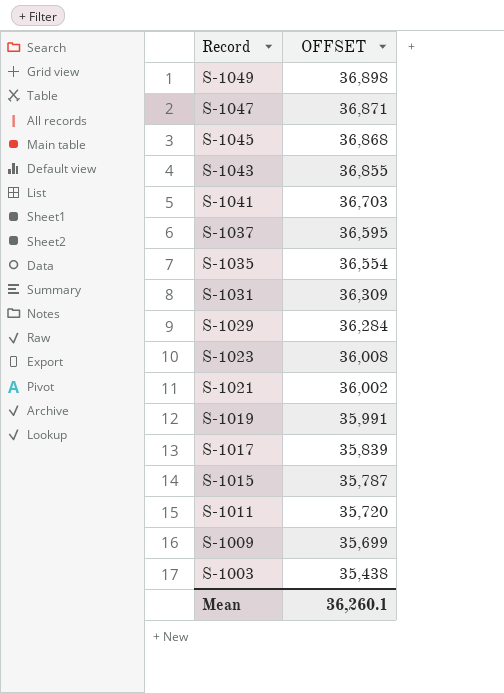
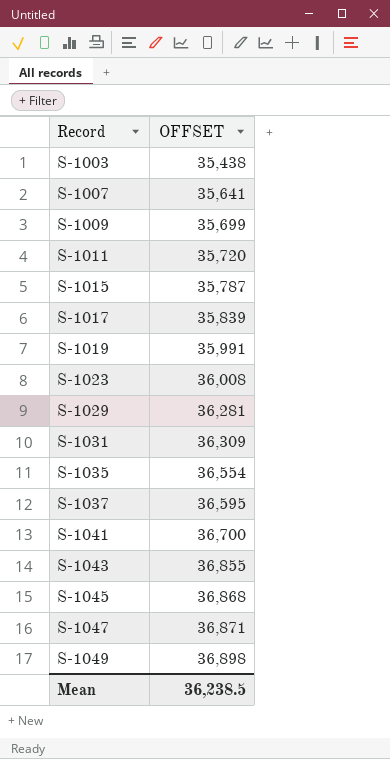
row order: Record descending -> Record ascending
row S-1021: 36,002 -> none
row S-1007: none -> 35,641
S-1029 | OFFSET: 36,284 -> 36,281
S-1041 | OFFSET: 36,703 -> 36,700
Mean | OFFSET: 36,260.1 -> 36,238.5

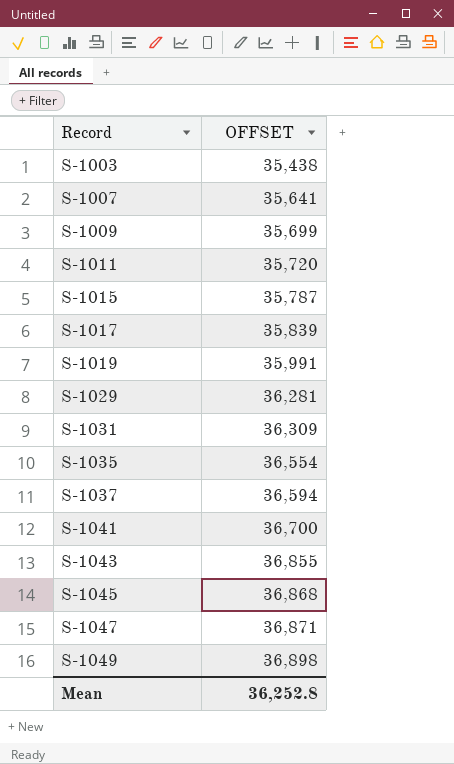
row S-1023: 36,008 -> none
S-1037 | OFFSET: 36,595 -> 36,594
Mean | OFFSET: 36,238.5 -> 36,252.8

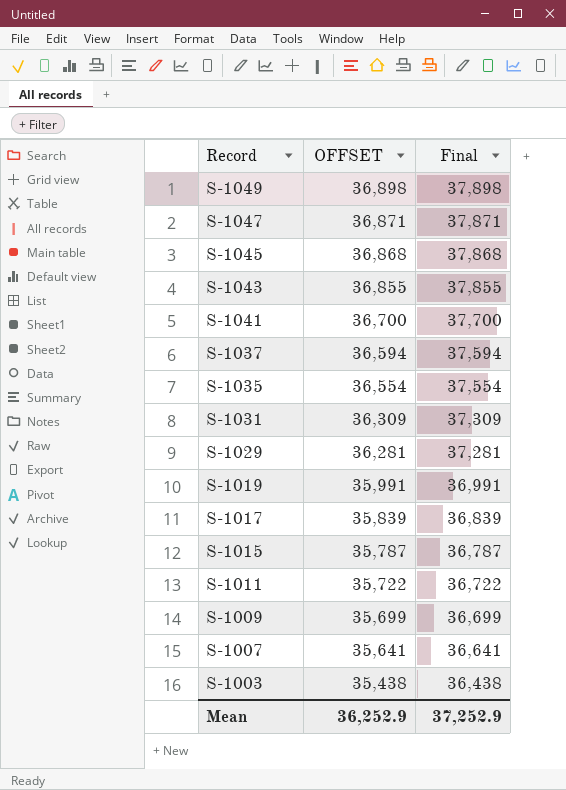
row order: Record ascending -> Record descending
column Final | formula: none -> [OFFSET] + 1000
S-1011 | OFFSET: 35,720 -> 35,722
Mean | OFFSET: 36,252.8 -> 36,252.9

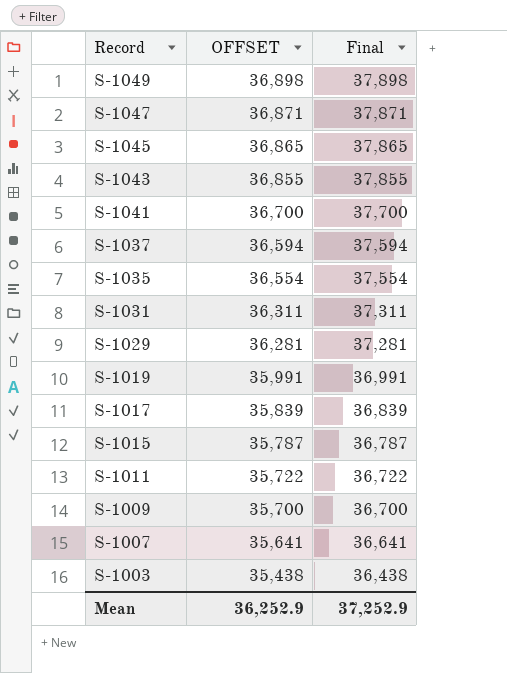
S-1045 | OFFSET: 36,868 -> 36,865
S-1045 | Final: 37,868 -> 37,865
S-1031 | OFFSET: 36,309 -> 36,311
S-1031 | Final: 37,309 -> 37,311
S-1009 | OFFSET: 35,699 -> 35,700
S-1009 | Final: 36,699 -> 36,700

